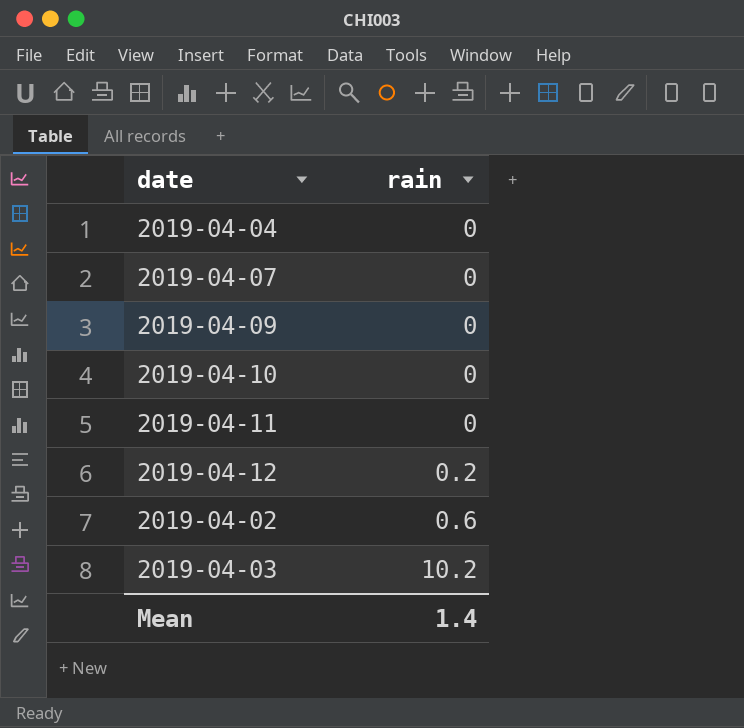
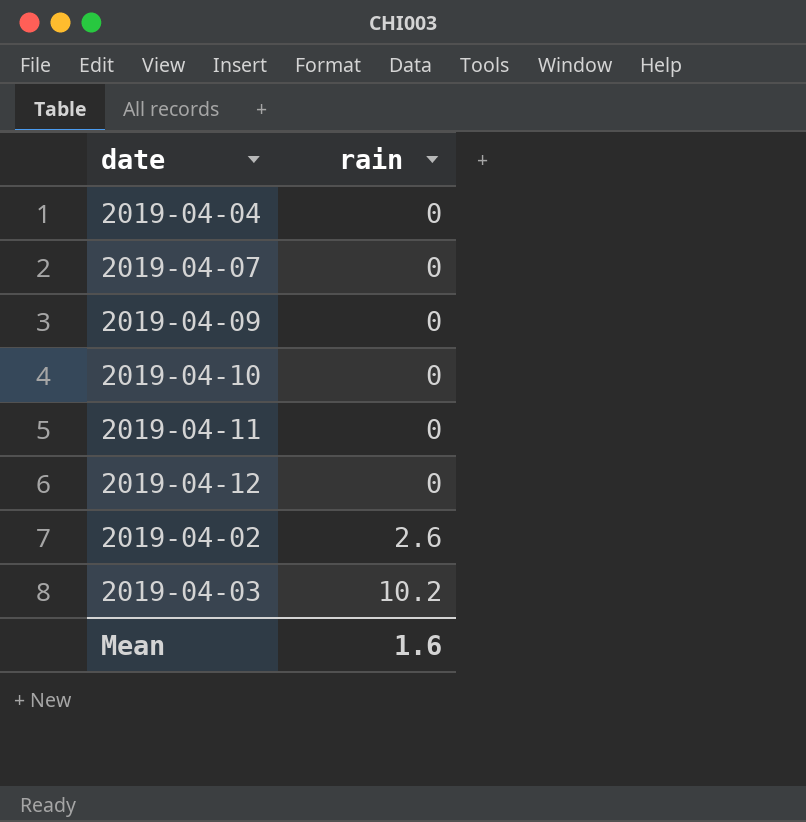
2019-04-12 | rain: 0.2 -> 0
2019-04-02 | rain: 0.6 -> 2.6
Mean | rain: 1.4 -> 1.6

